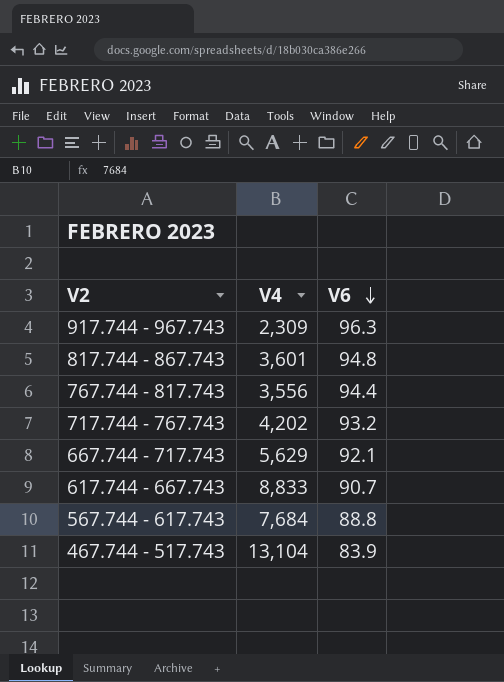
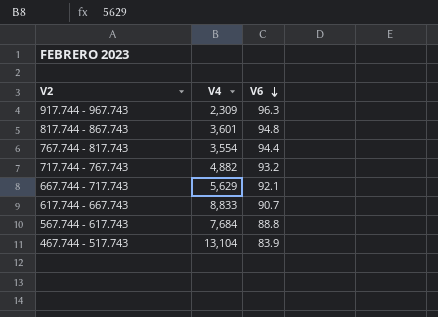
767.744 - 817.743 | V4: 3,556 -> 3,554
717.744 - 767.743 | V4: 4,202 -> 4,882

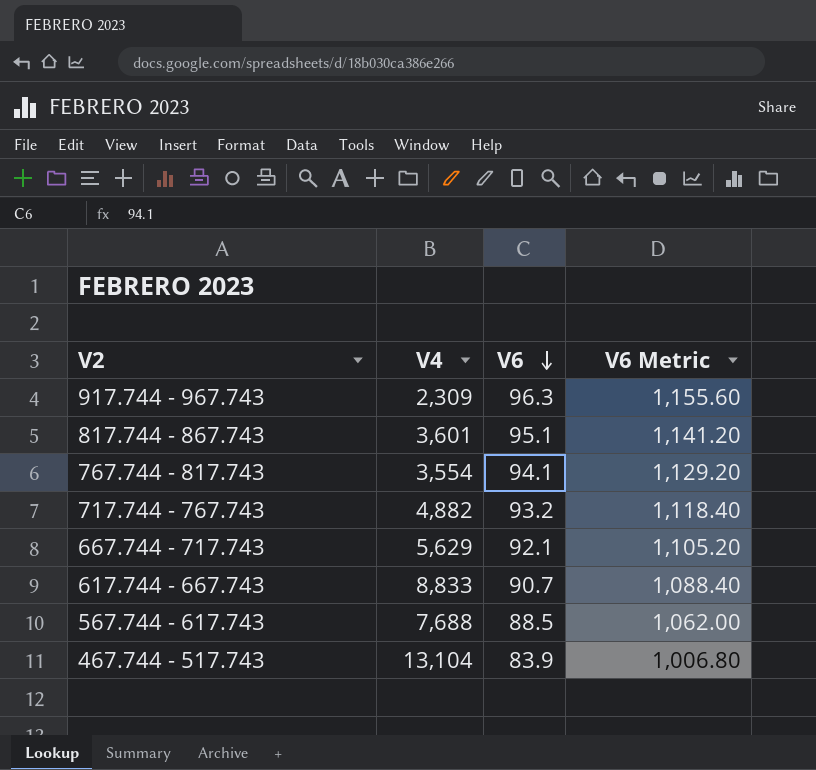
column V6 Metric | formula: none -> [V6] * 12
817.744 - 867.743 | V6: 94.8 -> 95.1
767.744 - 817.743 | V6: 94.4 -> 94.1
567.744 - 617.743 | V4: 7,684 -> 7,688
567.744 - 617.743 | V6: 88.8 -> 88.5

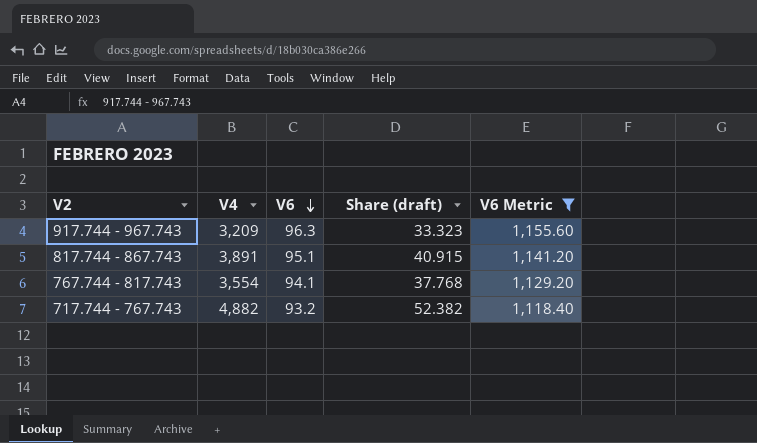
filter: none -> V6 Metric >= 1,118.40
column Share (draft) | formula: none -> [V4] / [V6]
917.744 - 967.743 | V4: 2,309 -> 3,209
817.744 - 867.743 | V4: 3,601 -> 3,891

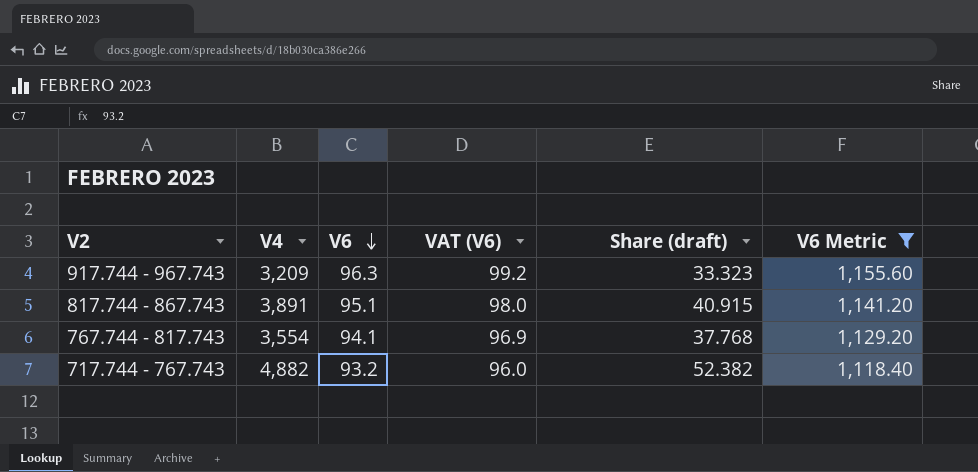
column VAT (V6) | formula: none -> [V6] * 1.03

